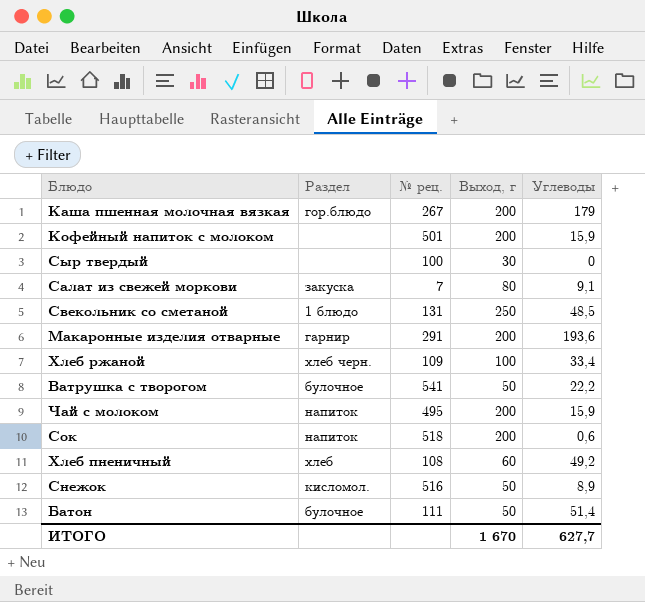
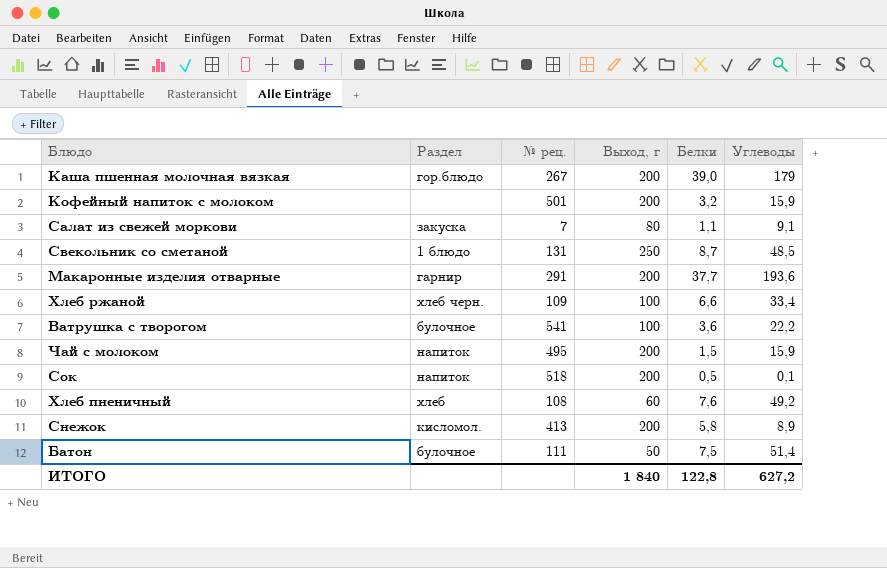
column Белки | position: none -> 5
row Сыр твердый: none | 100 | 30 | 0 -> none
Ватрушка с творогом | Выход, г: 50 -> 100
Сок | Углеводы: 0,6 -> 0,1
Снежок | № рец.: 516 -> 413
Снежок | Выход, г: 50 -> 200
ИТОГО | Выход, г: 1 670 -> 1 840
ИТОГО | Углеводы: 627,7 -> 627,2

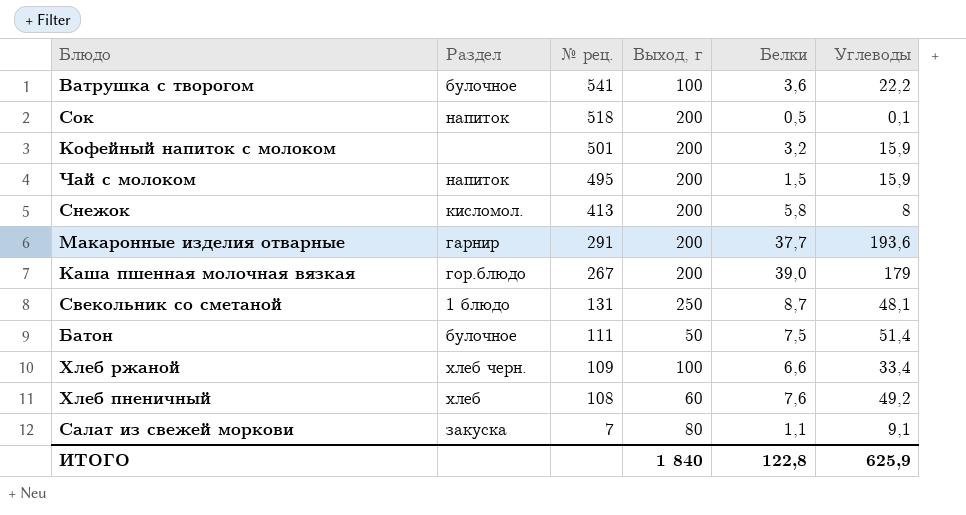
row order: none -> № рец. descending
Снежок | Углеводы: 8,9 -> 8
Свекольник со сметаной | Углеводы: 48,5 -> 48,1
ИТОГО | Углеводы: 627,2 -> 625,9

